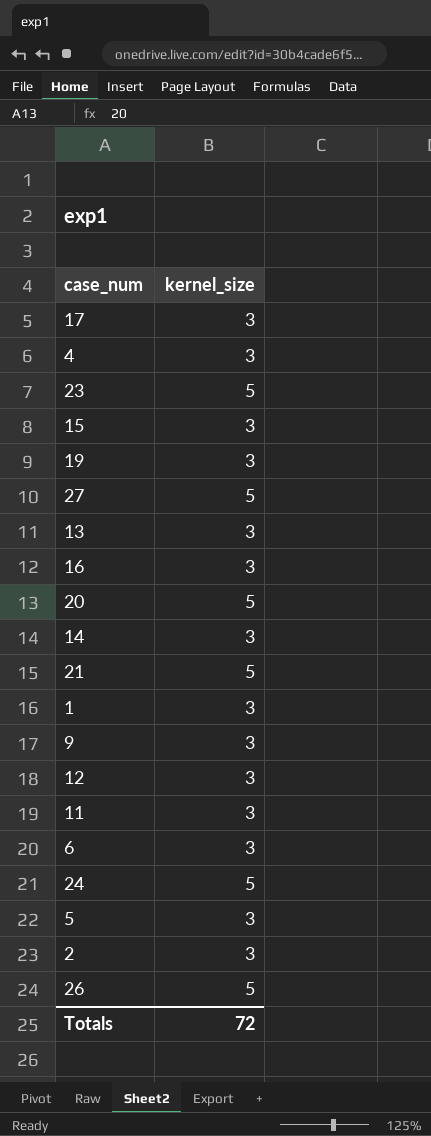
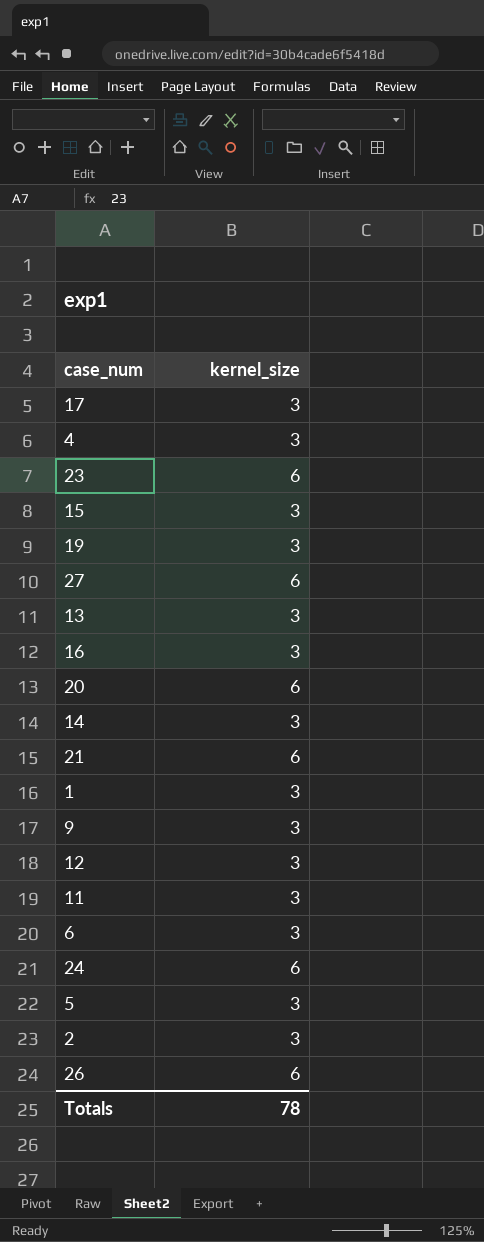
23 | kernel_size: 5 -> 6
27 | kernel_size: 5 -> 6
20 | kernel_size: 5 -> 6
21 | kernel_size: 5 -> 6
24 | kernel_size: 5 -> 6
26 | kernel_size: 5 -> 6
Totals | kernel_size: 72 -> 78

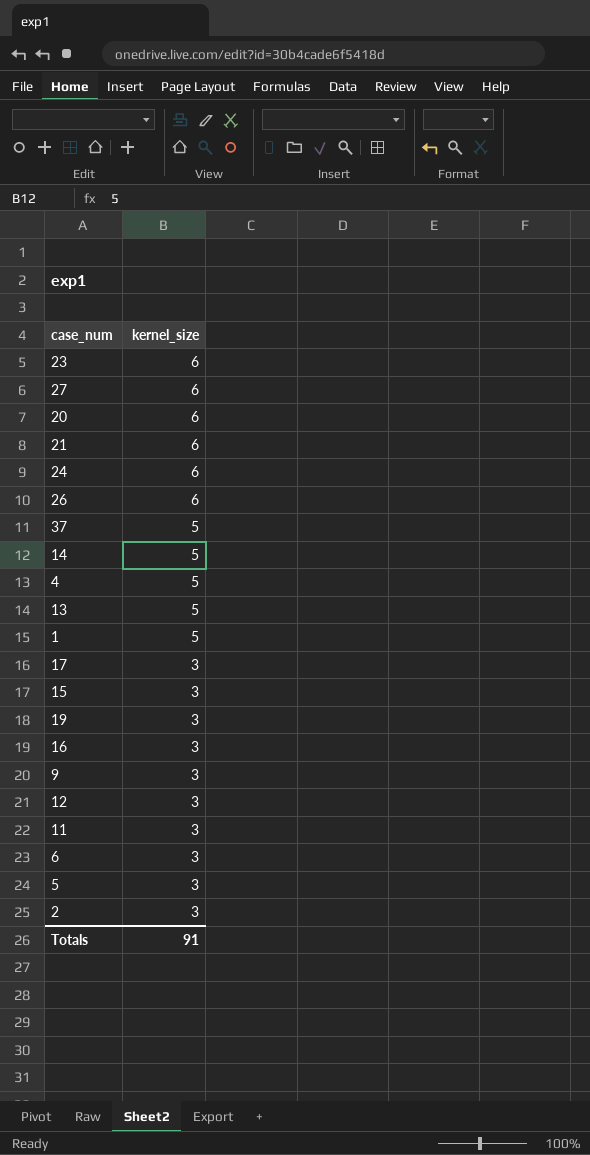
row order: none -> kernel_size descending
row 37: none -> 5
14 | kernel_size: 3 -> 5
4 | kernel_size: 3 -> 5
13 | kernel_size: 3 -> 5
1 | kernel_size: 3 -> 5
Totals | kernel_size: 78 -> 91

